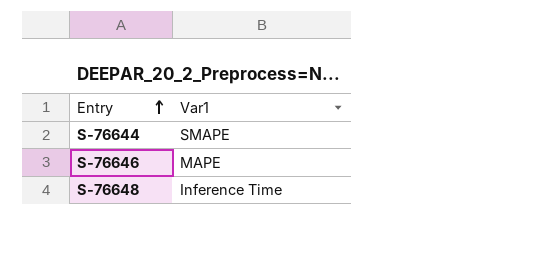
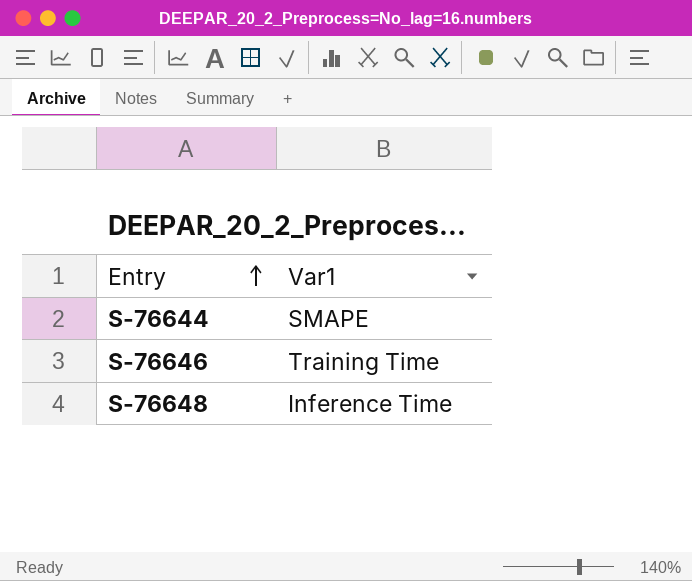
S-76646 | Var1: MAPE -> Training Time

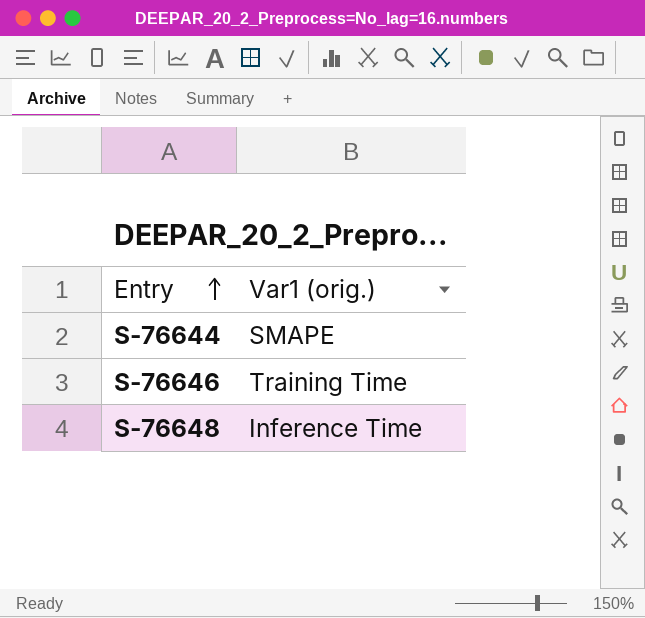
column name: Var1 -> Var1 (orig.)

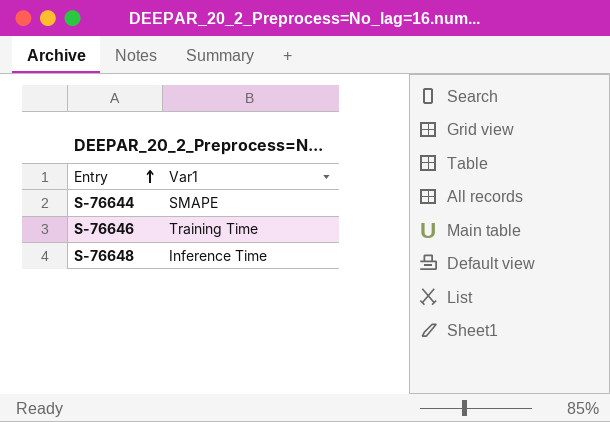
column name: Var1 (orig.) -> Var1

